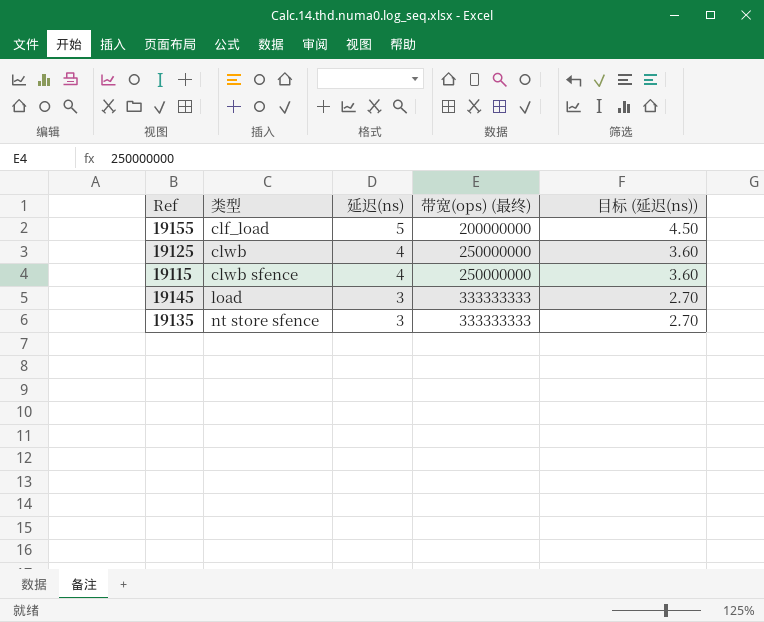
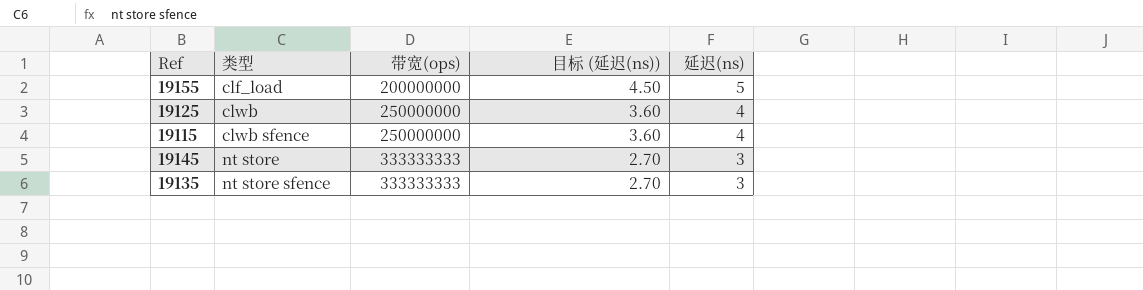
column name: 带宽(ops) (最终) -> 带宽(ops)
column 延迟(ns) | position: 3 -> 5
19145 | 类型: load -> nt store

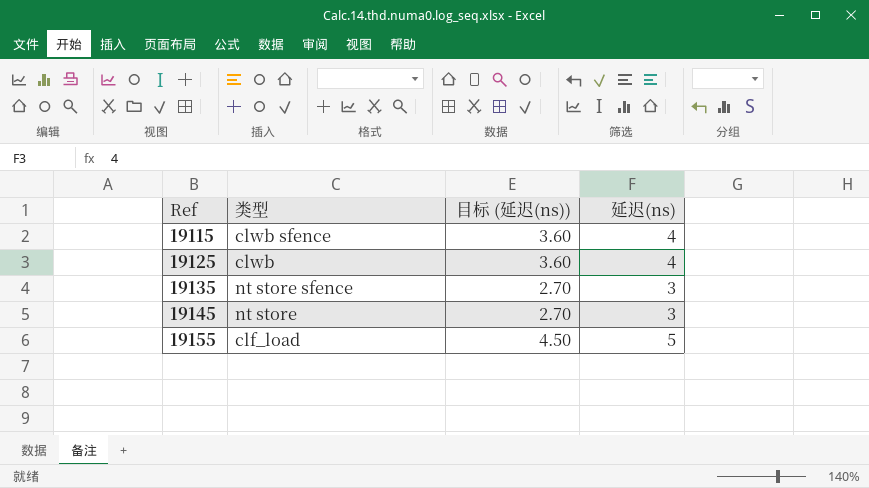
row order: 类型 ascending -> Ref ascending
column 带宽(ops) | position: 3 -> none

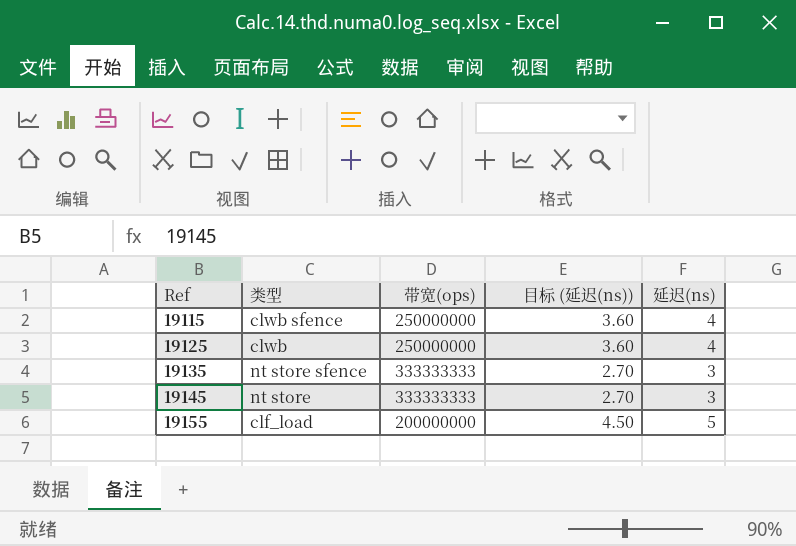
column 带宽(ops) | position: none -> 3

